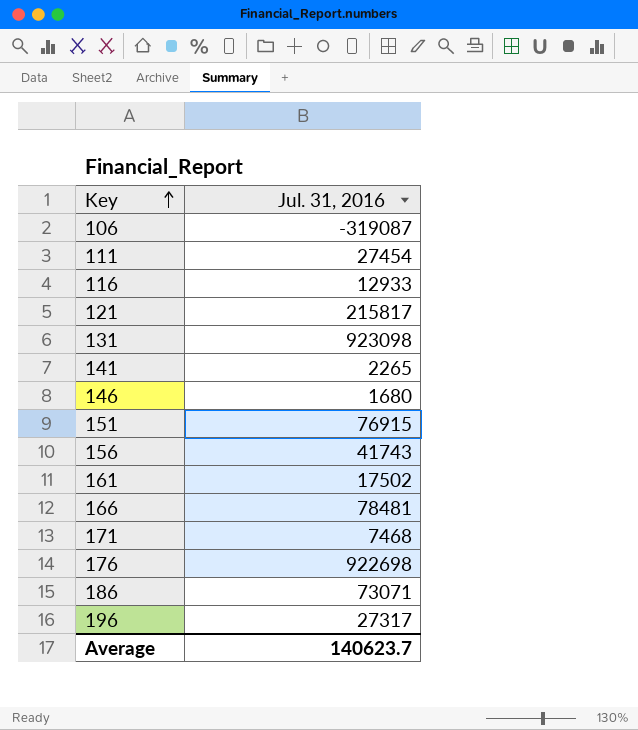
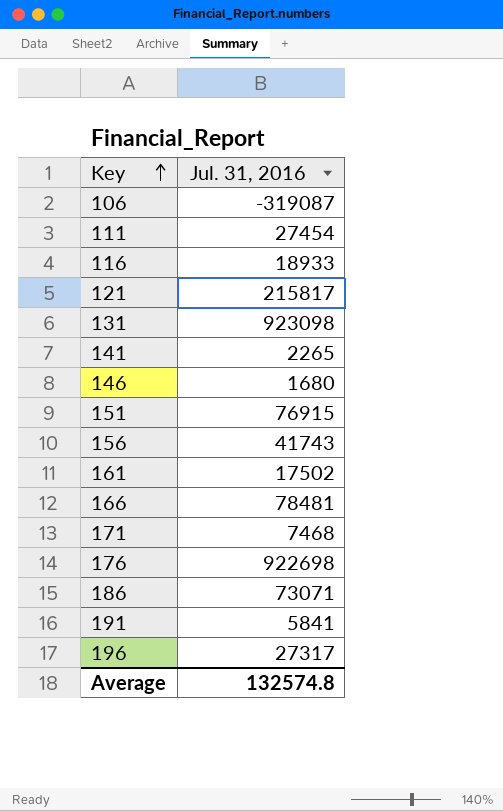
116 | Jul. 31, 2016: 12933 -> 18933
row 191: none -> 5841
Average | Jul. 31, 2016: 140623.7 -> 132574.8

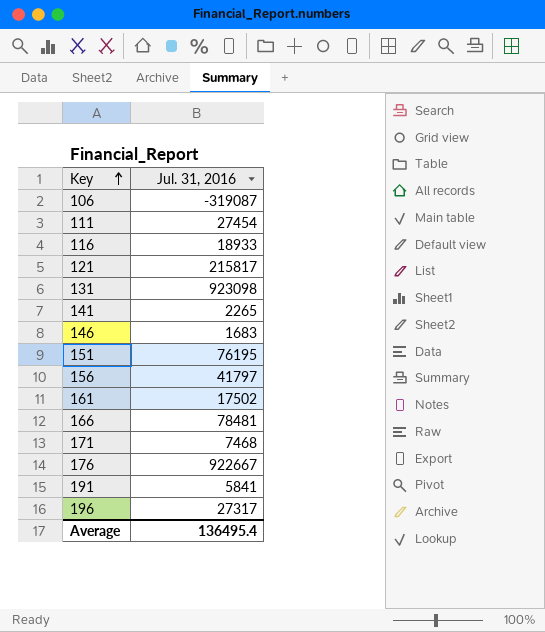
row 186: 73071 -> none
146 | Jul. 31, 2016: 1680 -> 1683
151 | Jul. 31, 2016: 76915 -> 76195
156 | Jul. 31, 2016: 41743 -> 41797
176 | Jul. 31, 2016: 922698 -> 922667
Average | Jul. 31, 2016: 132574.8 -> 136495.4

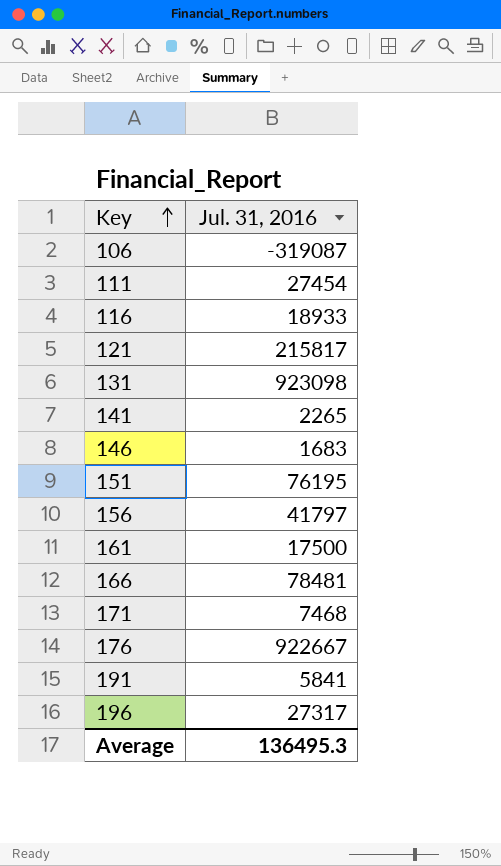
161 | Jul. 31, 2016: 17502 -> 17500
Average | Jul. 31, 2016: 136495.4 -> 136495.3

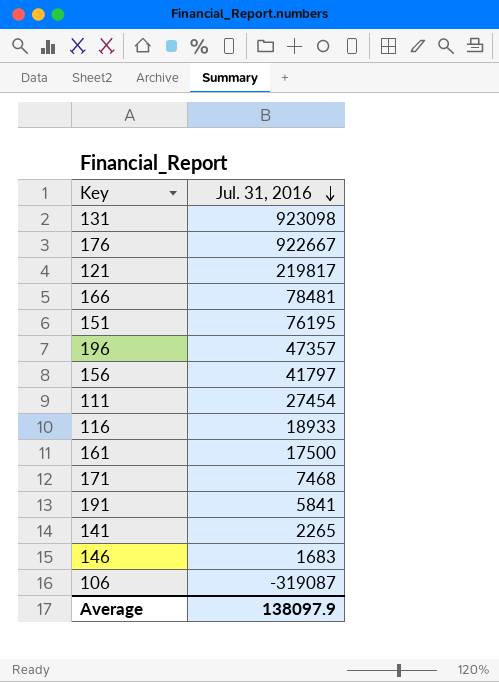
row order: Key ascending -> Jul. 31, 2016 descending
121 | Jul. 31, 2016: 215817 -> 219817
196 | Jul. 31, 2016: 27317 -> 47357
Average | Jul. 31, 2016: 136495.3 -> 138097.9

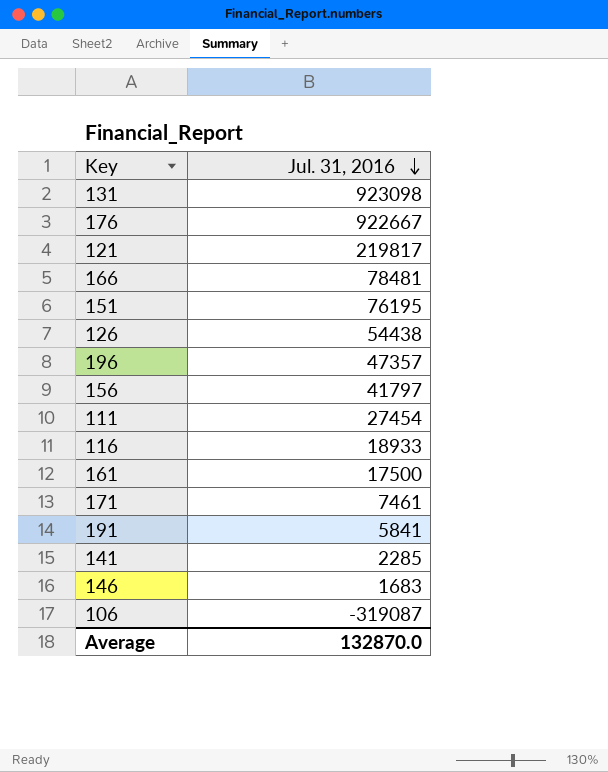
row 126: none -> 54438
171 | Jul. 31, 2016: 7468 -> 7461
141 | Jul. 31, 2016: 2265 -> 2285
Average | Jul. 31, 2016: 138097.9 -> 132870.0

